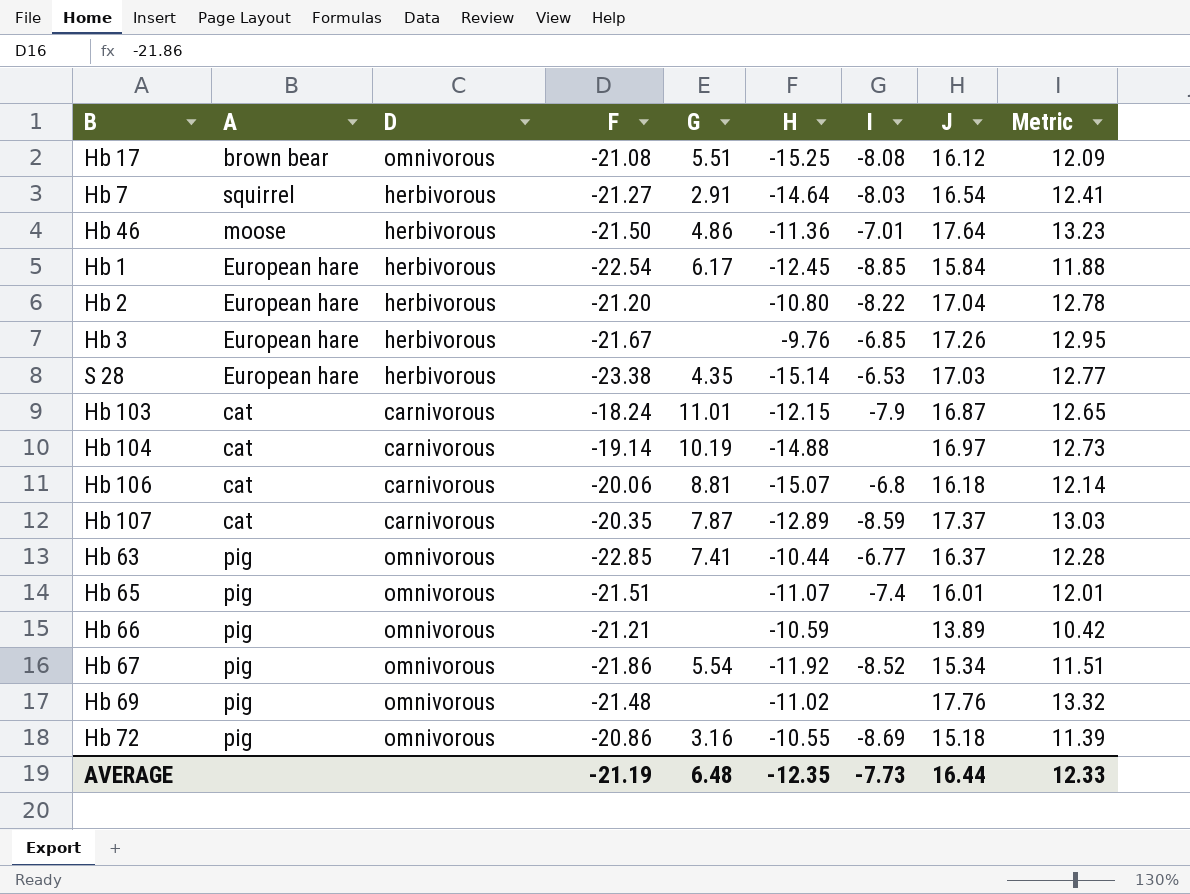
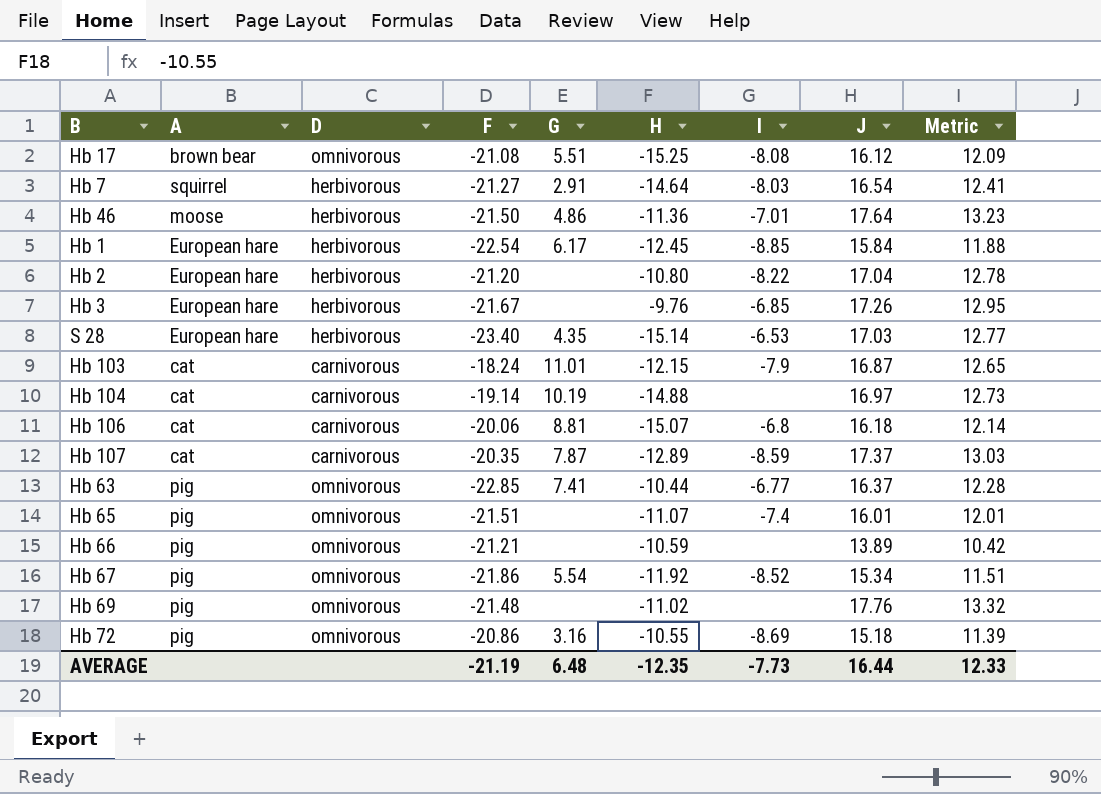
S 28 | F: -23.38 -> -23.40

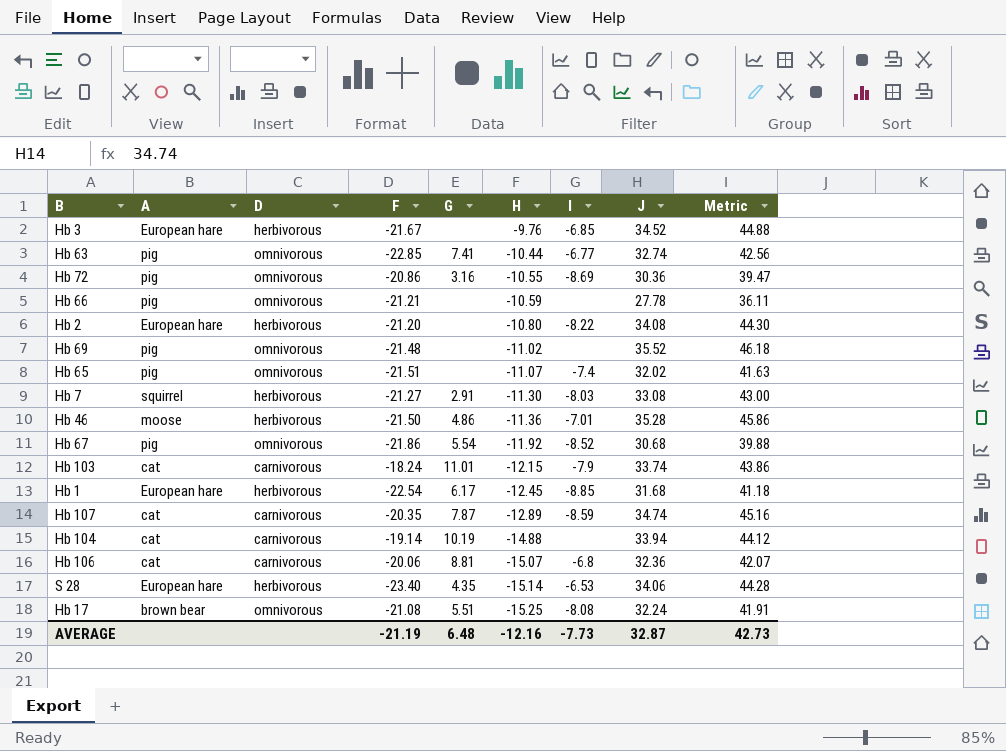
row order: none -> H descending
column Metric | formula: [J] * 0.75 -> [J] * 1.3
Hb 3 | J: 17.26 -> 34.52
Hb 63 | J: 16.37 -> 32.74
Hb 72 | J: 15.18 -> 30.36
Hb 66 | J: 13.89 -> 27.78
Hb 2 | J: 17.04 -> 34.08
Hb 69 | J: 17.76 -> 35.52
Hb 65 | J: 16.01 -> 32.02
Hb 7 | H: -14.64 -> -11.30
Hb 7 | J: 16.54 -> 33.08
Hb 46 | J: 17.64 -> 35.28
Hb 67 | J: 15.34 -> 30.68
Hb 103 | J: 16.87 -> 33.74
Hb 1 | J: 15.84 -> 31.68
Hb 107 | J: 17.37 -> 34.74
Hb 104 | J: 16.97 -> 33.94
Hb 106 | J: 16.18 -> 32.36
S 28 | J: 17.03 -> 34.06
Hb 17 | J: 16.12 -> 32.24
AVERAGE | H: -12.35 -> -12.16
AVERAGE | J: 16.44 -> 32.87
AVERAGE | Metric: 12.33 -> 42.73

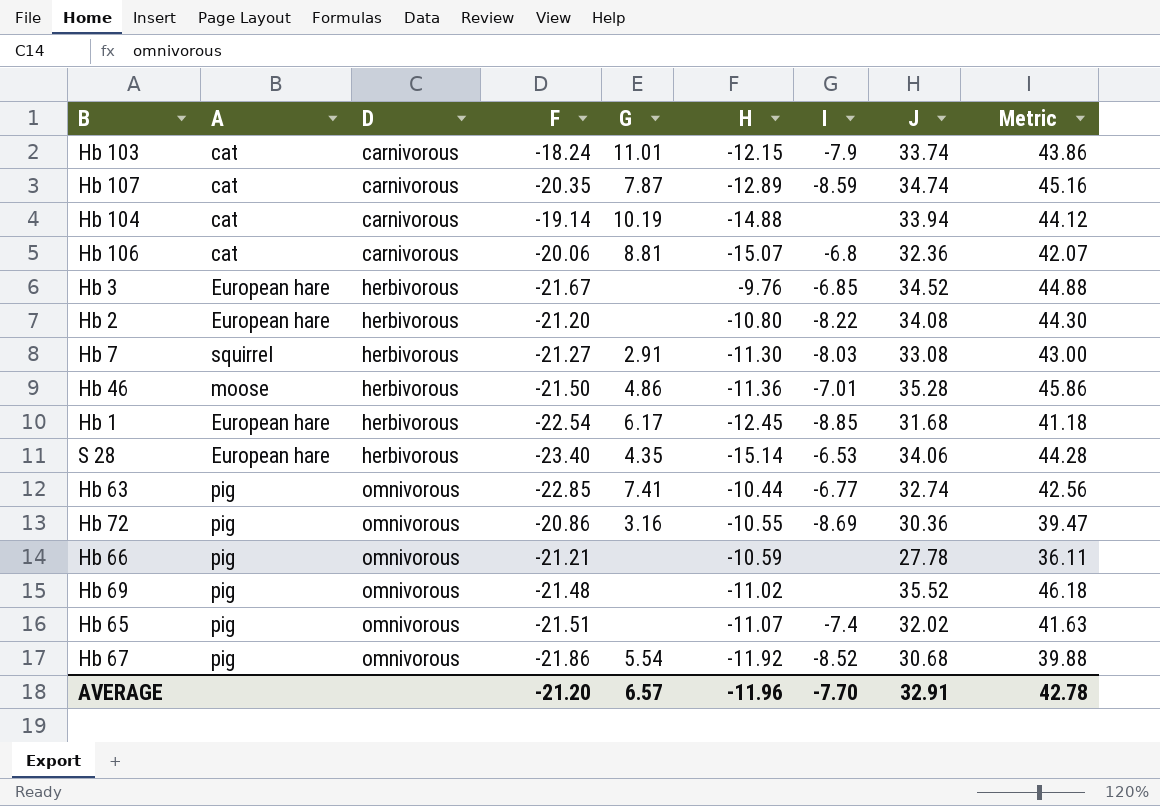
row order: H descending -> D ascending
row Hb 17: brown bear | omnivorous | -21.08 | 5.51 | -15.25 | -8.08 | 32.24 | 41.91 -> none
AVERAGE | F: -21.19 -> -21.20
AVERAGE | G: 6.48 -> 6.57
AVERAGE | H: -12.16 -> -11.96
AVERAGE | I: -7.73 -> -7.70
AVERAGE | J: 32.87 -> 32.91
AVERAGE | Metric: 42.73 -> 42.78

